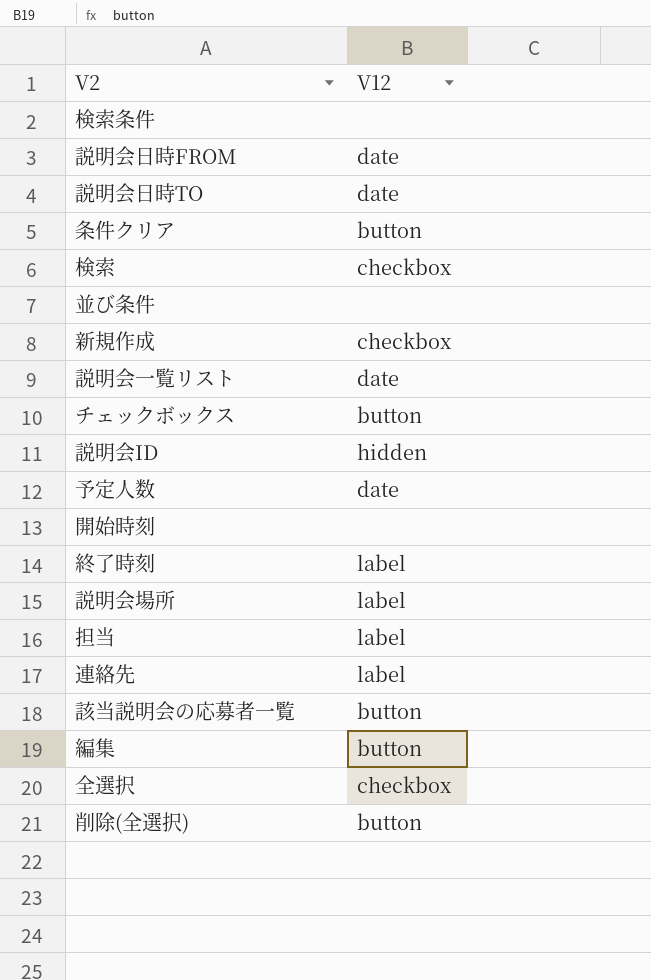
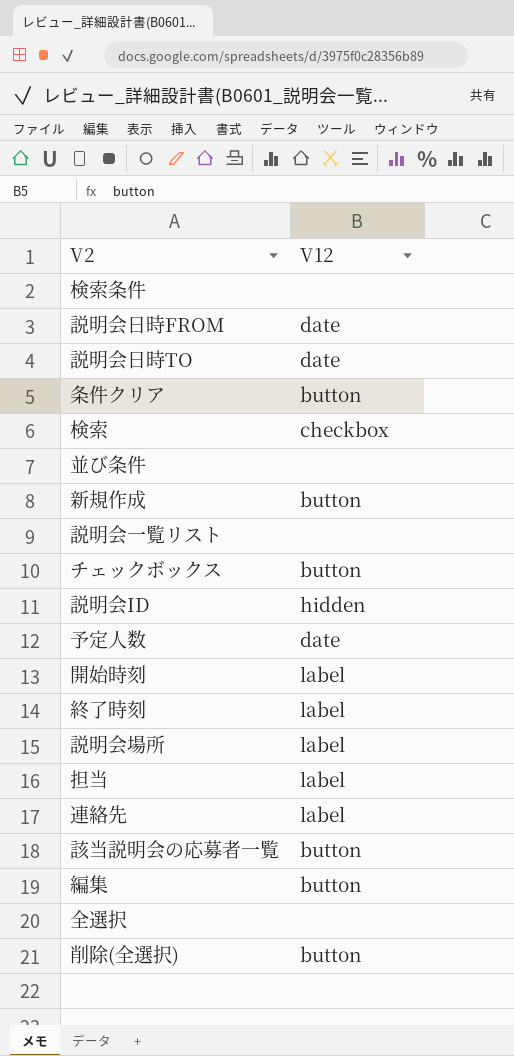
新規作成 | V12: checkbox -> button
説明会一覧リスト | V12: date -> none
開始時刻 | V12: none -> label
全選択 | V12: checkbox -> none

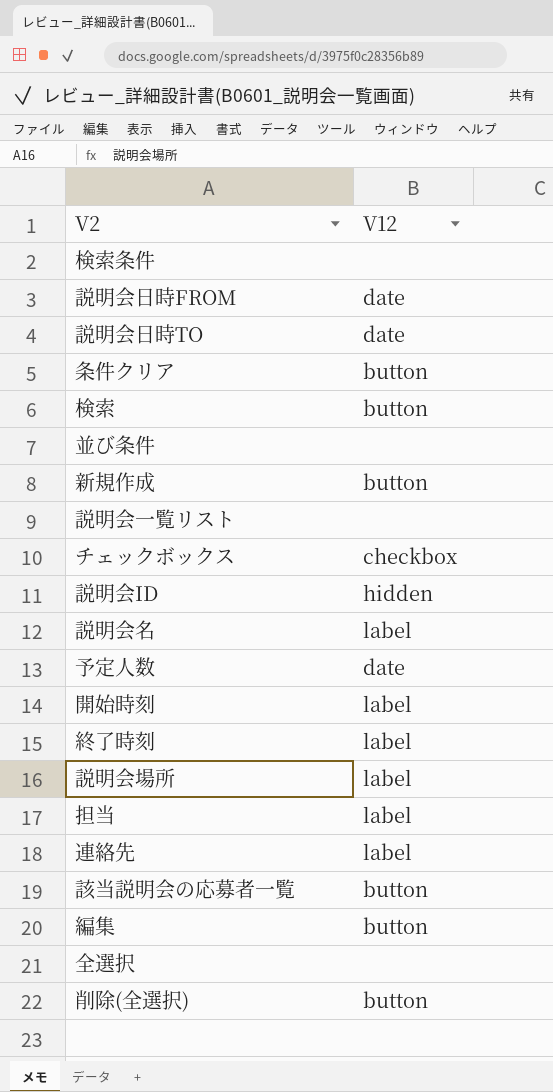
検索 | V12: checkbox -> button
チェックボックス | V12: button -> checkbox
row 説明会名: none -> label

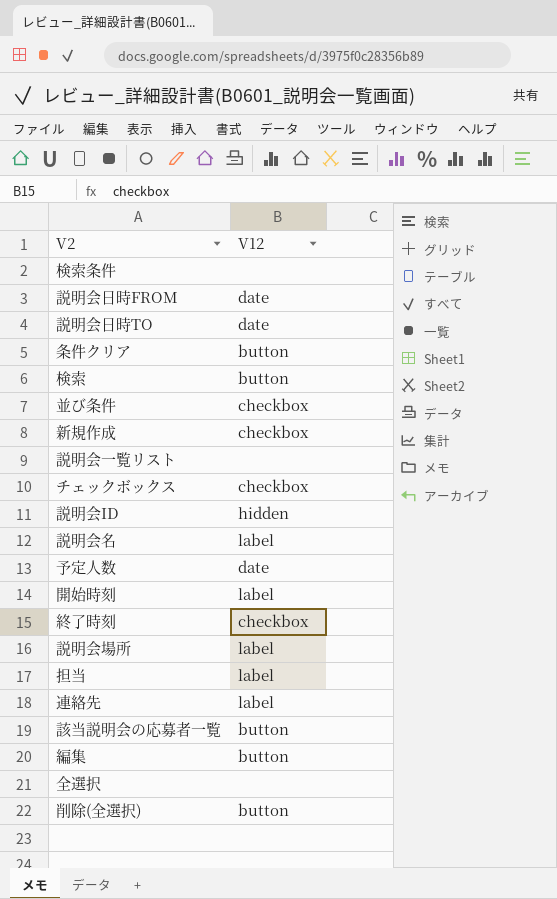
並び条件 | V12: none -> checkbox
新規作成 | V12: button -> checkbox
終了時刻 | V12: label -> checkbox

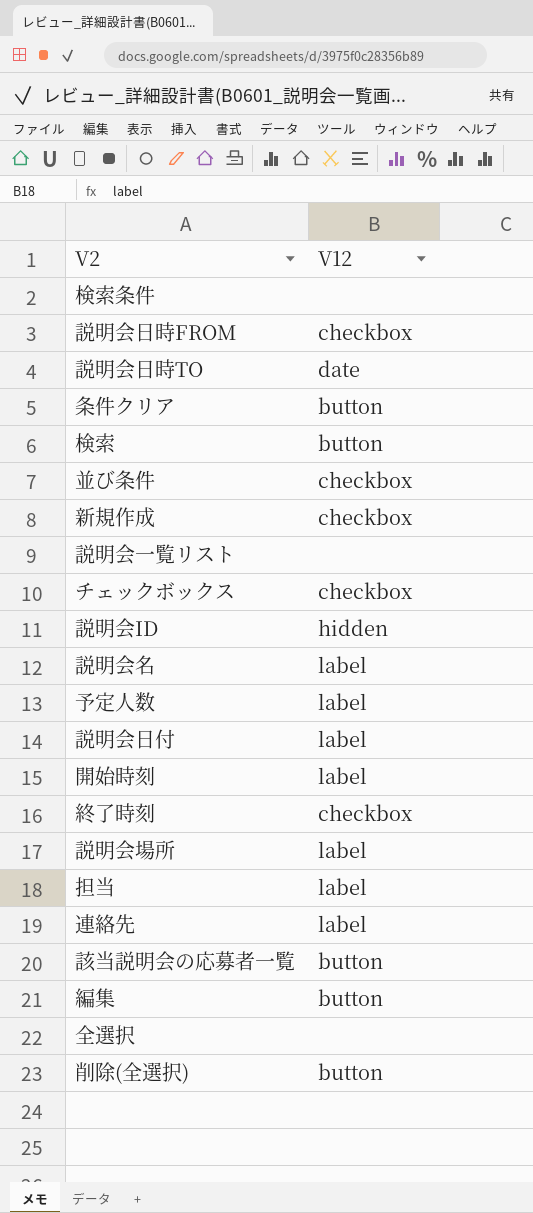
説明会日時FROM | V12: date -> checkbox
予定人数 | V12: date -> label
row 説明会日付: none -> label

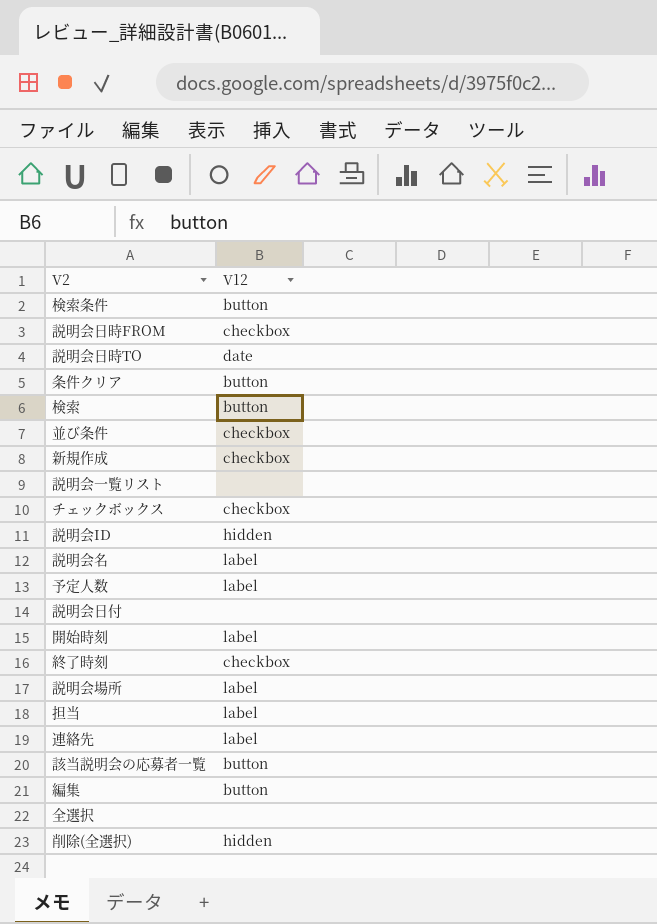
検索条件 | V12: none -> button
説明会日付 | V12: label -> none
削除(全選択) | V12: button -> hidden

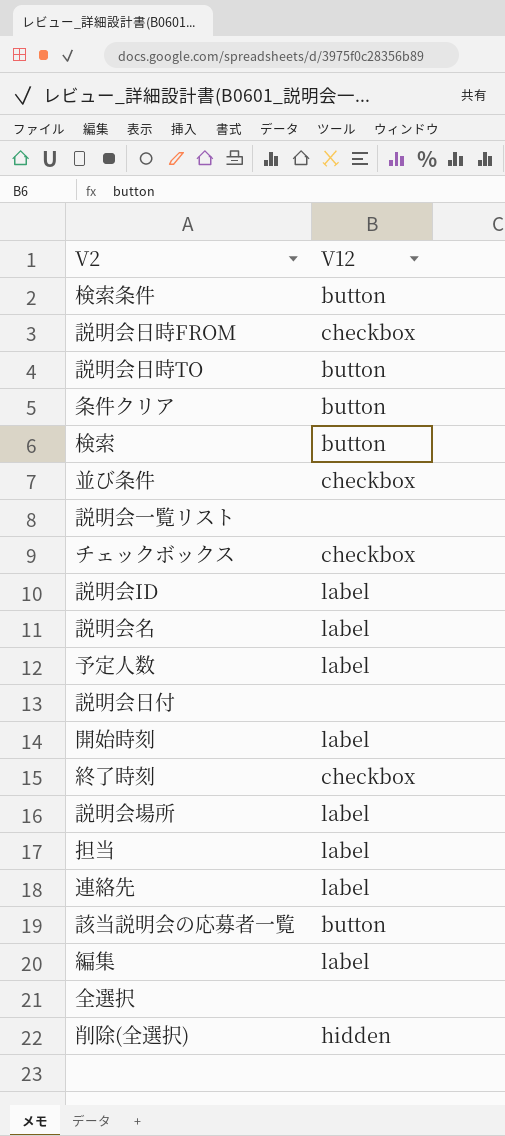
row 新規作成: checkbox -> none
説明会日時TO | V12: date -> button
説明会ID | V12: hidden -> label
編集 | V12: button -> label

